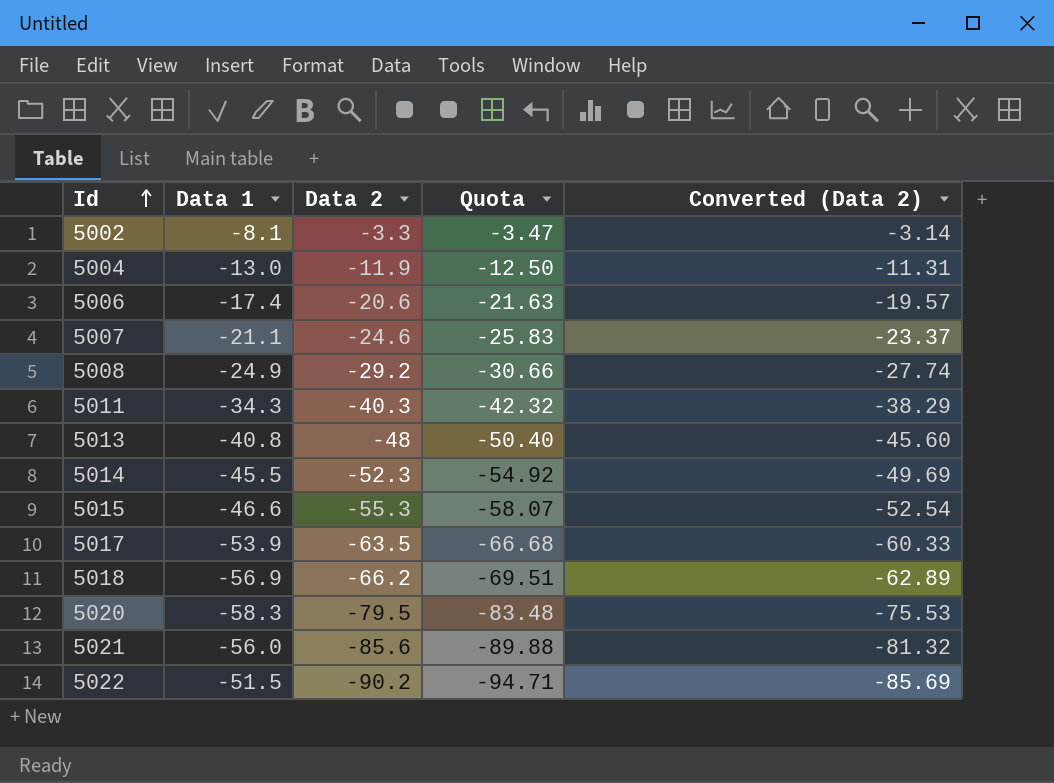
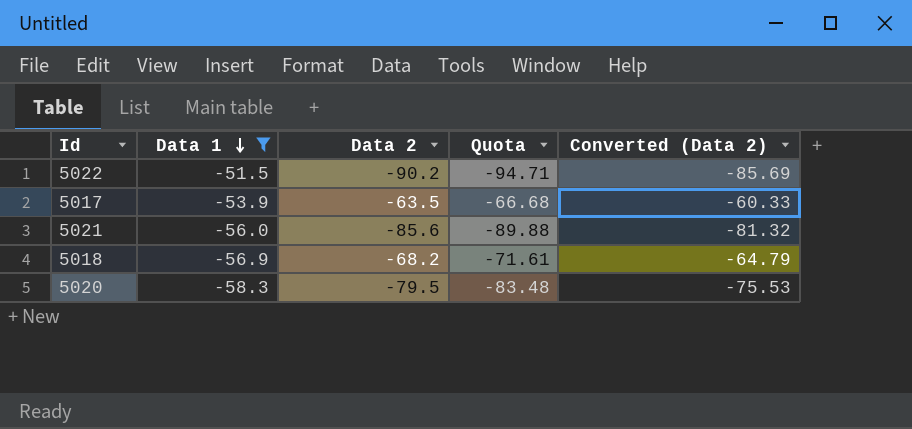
filter: none -> Data 1 <= -51.5
row order: Id ascending -> Data 1 descending
5018 | Data 2: -66.2 -> -68.2
5018 | Quota: -69.51 -> -71.61
5018 | Converted (Data 2): -62.89 -> -64.79

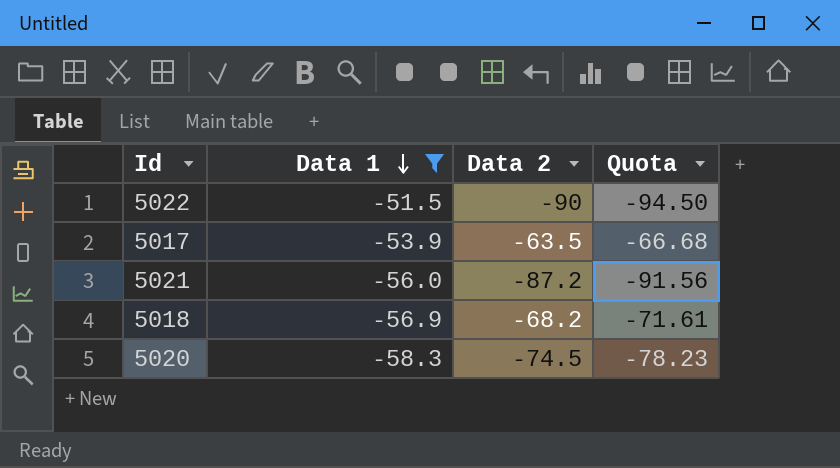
column Converted (Data 2) | formula: [Data 2] * 0.95 -> none
5022 | Data 2: -90.2 -> -90
5022 | Quota: -94.71 -> -94.50
5021 | Data 2: -85.6 -> -87.2
5021 | Quota: -89.88 -> -91.56
5020 | Data 2: -79.5 -> -74.5
5020 | Quota: -83.48 -> -78.23

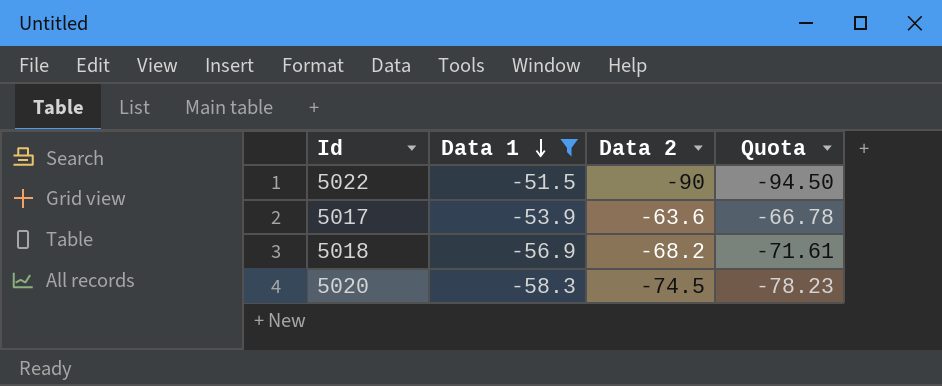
row 5021: -56.0 | -87.2 | -91.56 -> none
5017 | Data 2: -63.5 -> -63.6
5017 | Quota: -66.68 -> -66.78

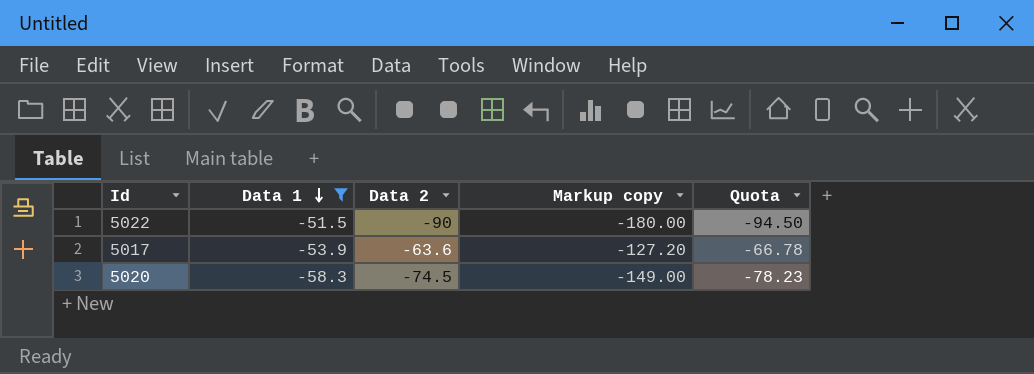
column Markup copy | formula: none -> [Data 2] * 2
row 5018: -56.9 | -68.2 | -71.61 -> none

